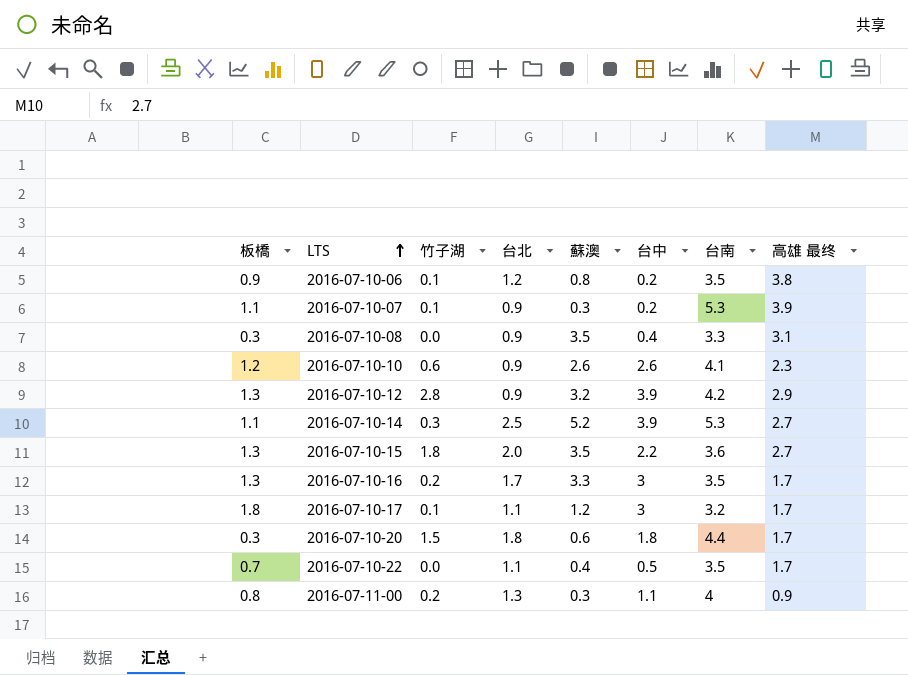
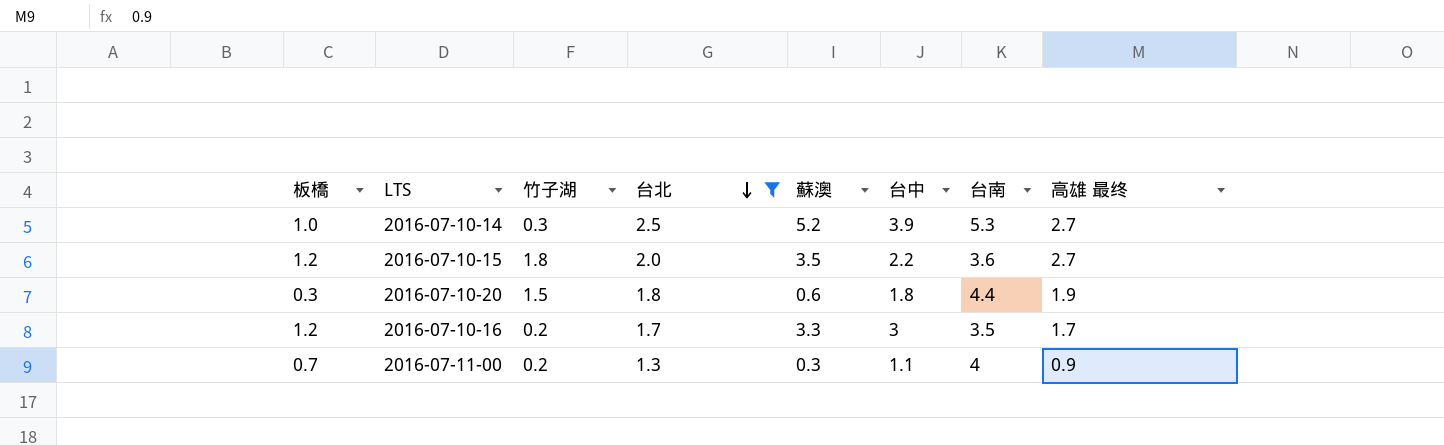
filter: none -> 台北 >= 1.3
row order: LTS ascending -> 台北 descending
2016-07-10-14 | 板橋: 1.1 -> 1.0
2016-07-10-15 | 板橋: 1.3 -> 1.2
2016-07-10-20 | 高雄 最终: 1.7 -> 1.9
2016-07-10-16 | 板橋: 1.3 -> 1.2
2016-07-11-00 | 板橋: 0.8 -> 0.7

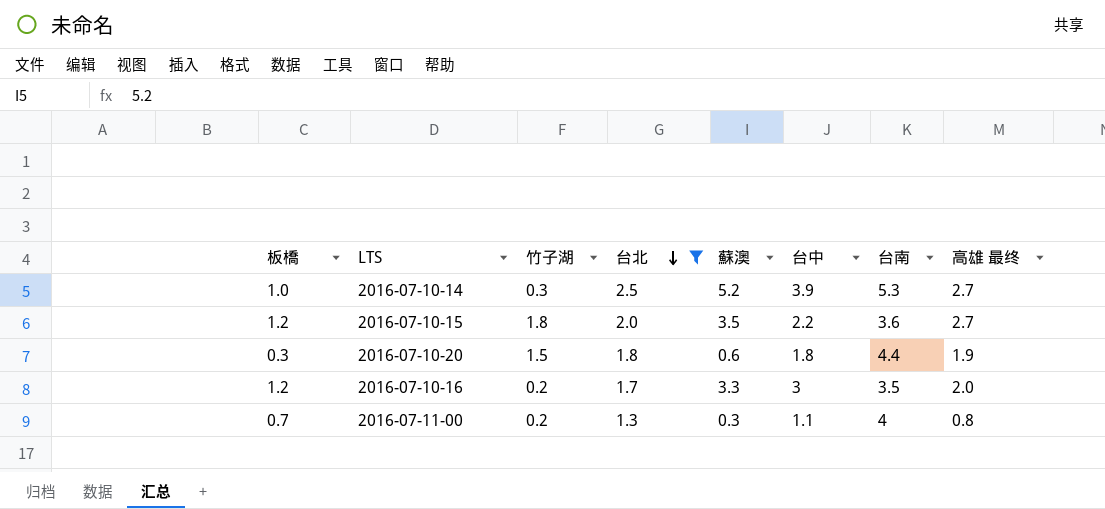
2016-07-10-16 | 高雄 最终: 1.7 -> 2.0
2016-07-11-00 | 高雄 最终: 0.9 -> 0.8

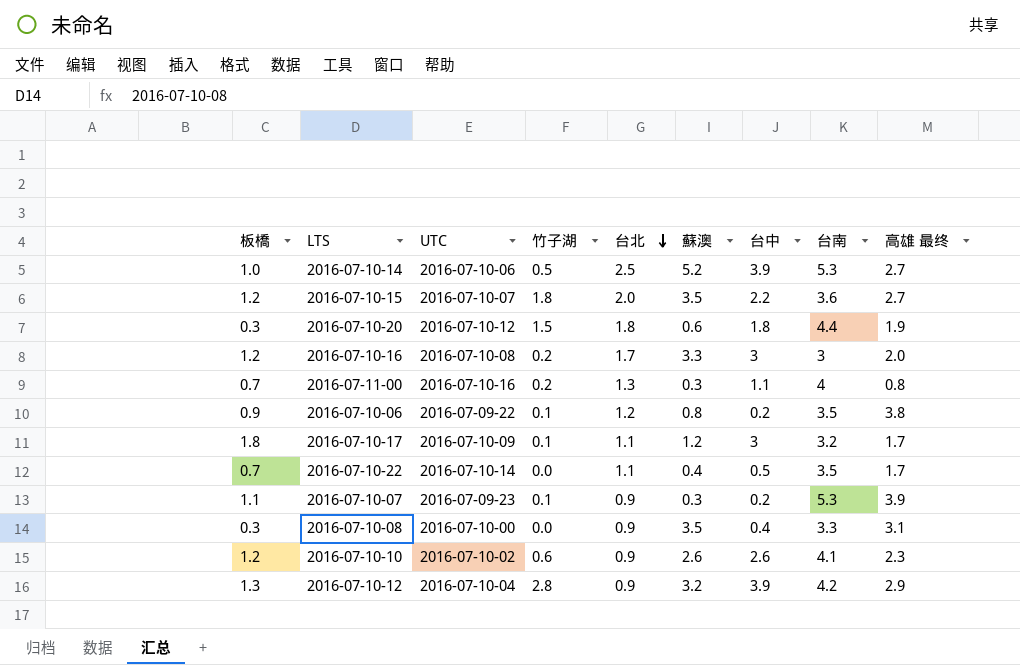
filter: 台北 >= 1.3 -> none
column UTC | position: none -> 3
2016-07-10-14 | 竹子湖: 0.3 -> 0.5
2016-07-10-16 | 台南: 3.5 -> 3

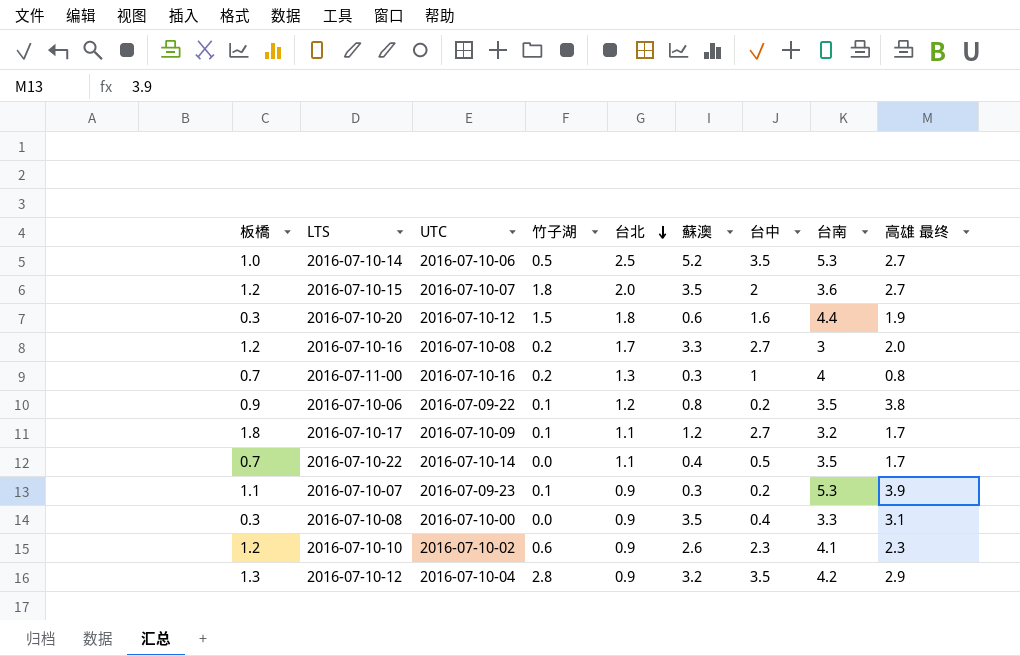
2016-07-10-14 | 台中: 3.9 -> 3.5
2016-07-10-15 | 台中: 2.2 -> 2
2016-07-10-20 | 台中: 1.8 -> 1.6
2016-07-10-16 | 台中: 3 -> 2.7
2016-07-11-00 | 台中: 1.1 -> 1
2016-07-10-17 | 台中: 3 -> 2.7
2016-07-10-10 | 台中: 2.6 -> 2.3
2016-07-10-12 | 台中: 3.9 -> 3.5

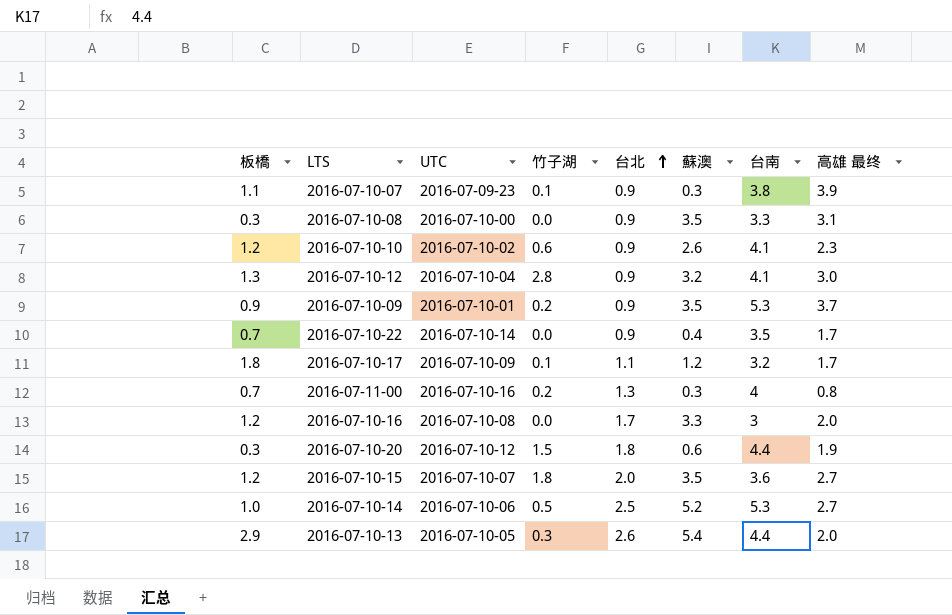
row order: 台北 descending -> 台北 ascending
column 台中 | position: 7 -> none
row 2016-07-10-06: 0.9 | 2016-07-09-22 | 0.1 | 1.2 | 0.8 | 0.2 | 3.5 | 3.8 -> none
2016-07-10-07 | 台南: 5.3 -> 3.8
2016-07-10-12 | 台南: 4.2 -> 4.1
2016-07-10-12 | 高雄 最终: 2.9 -> 3.0
row 2016-07-10-09: none -> 0.9 | 2016-07-10-01 | 0.2 | 0.9 | 3.5 | 5.3 | 3.7
2016-07-10-22 | 台北: 1.1 -> 0.9
2016-07-10-16 | 竹子湖: 0.2 -> 0.0
row 2016-07-10-13: none -> 2.9 | 2016-07-10-05 | 0.3 | 2.6 | 5.4 | 4.4 | 2.0

